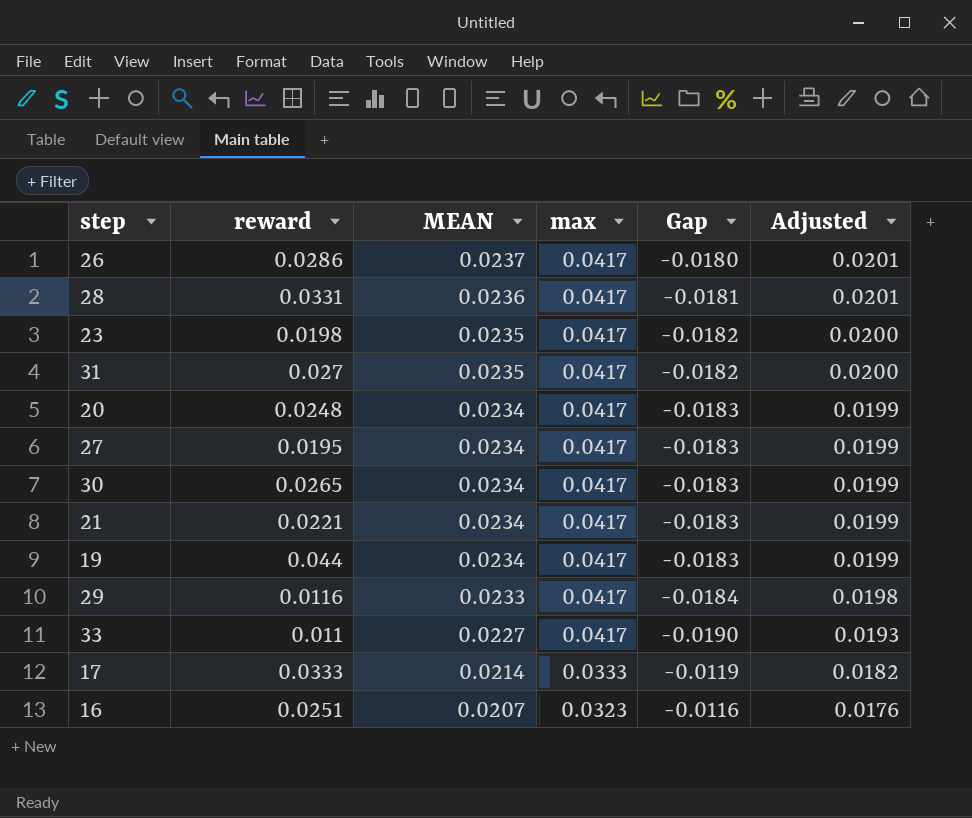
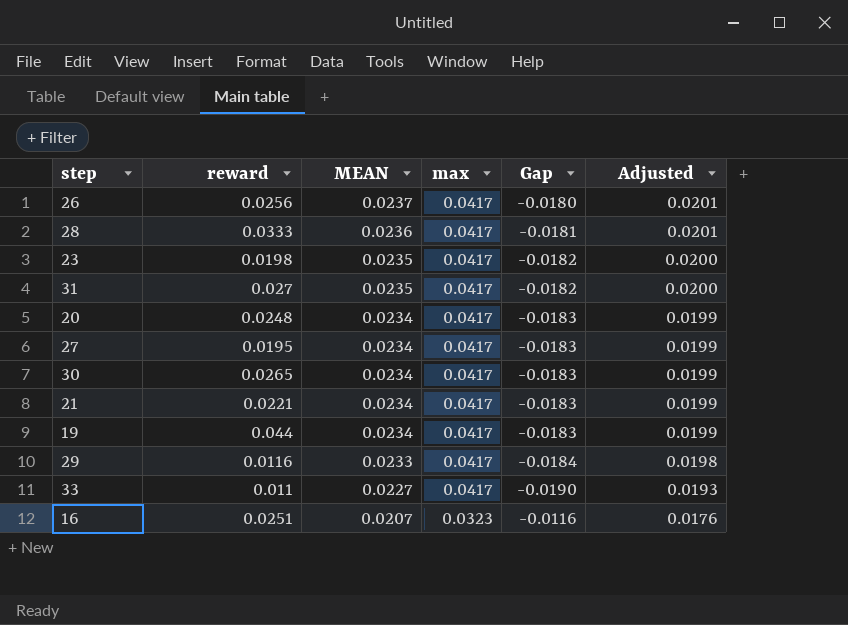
row 17: 0.0333 | 0.0214 | 0.0333 | -0.0119 | 0.0182 -> none
26 | reward: 0.0286 -> 0.0256
28 | reward: 0.0331 -> 0.0333

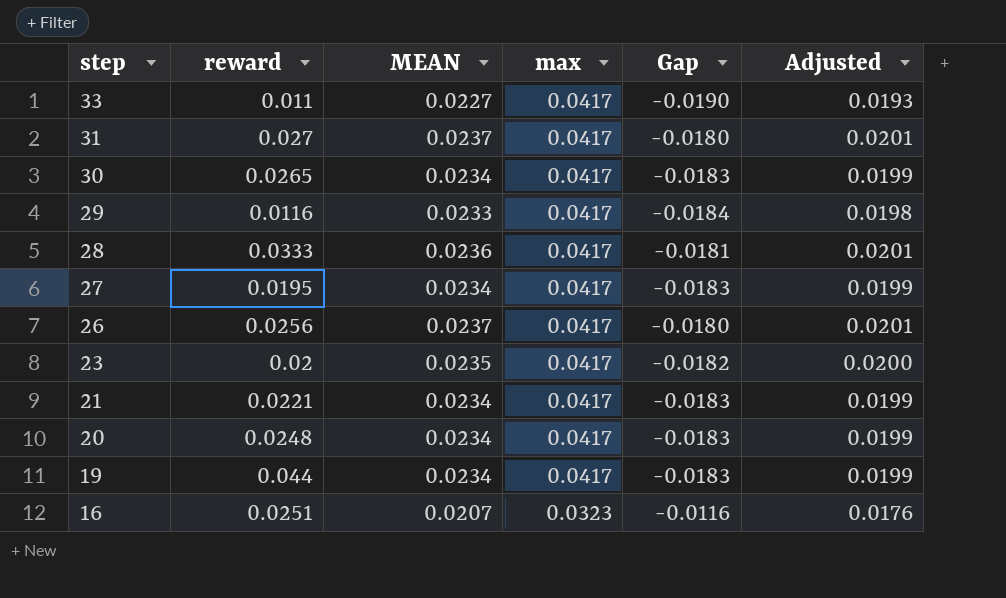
row order: MEAN descending -> step descending
31 | MEAN: 0.0235 -> 0.0237
31 | Gap: -0.0182 -> -0.0180
31 | Adjusted: 0.0200 -> 0.0201
23 | reward: 0.0198 -> 0.02

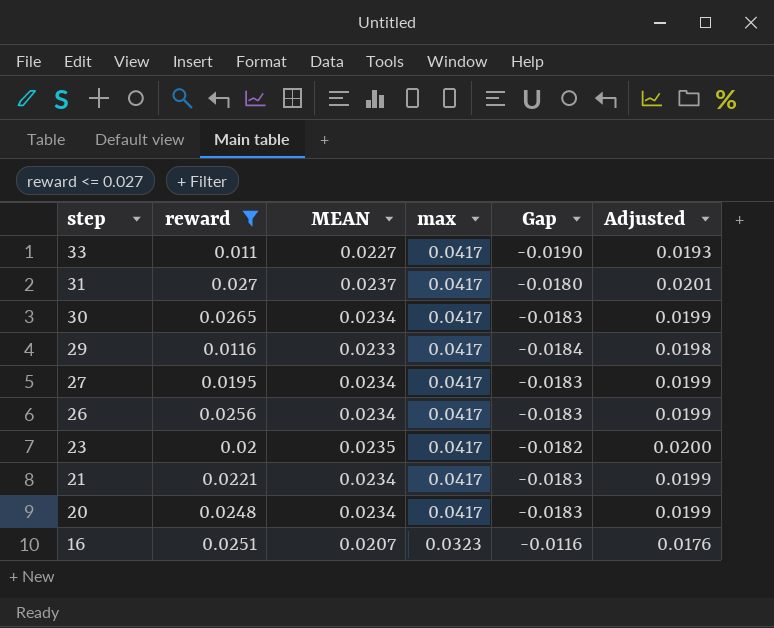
filter: none -> reward <= 0.027
26 | MEAN: 0.0237 -> 0.0234
26 | Gap: -0.0180 -> -0.0183
26 | Adjusted: 0.0201 -> 0.0199

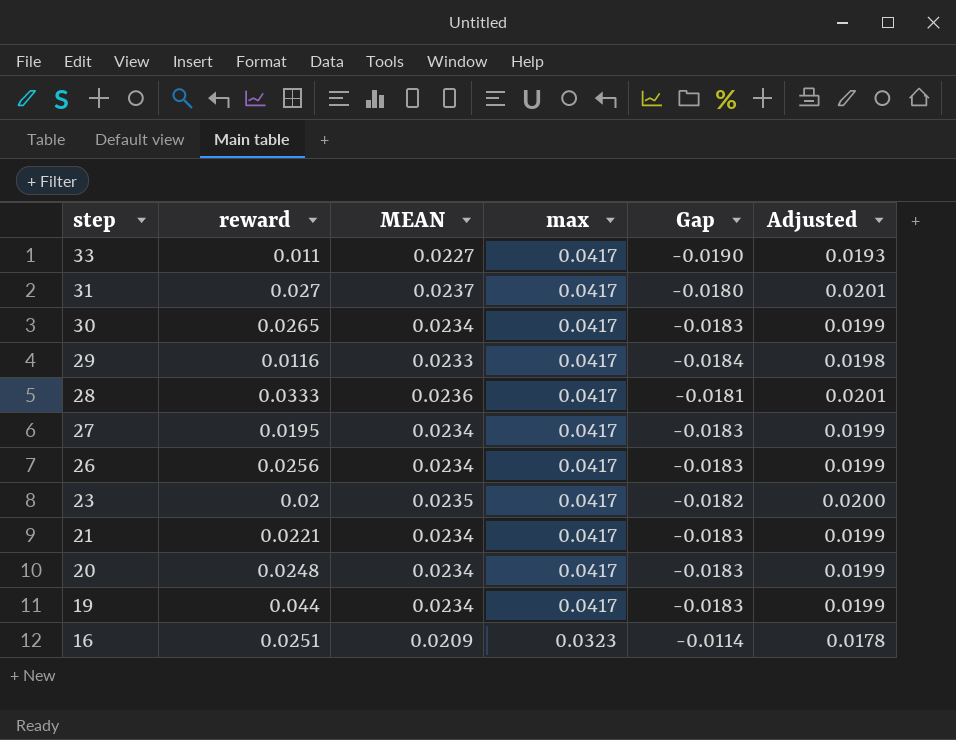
filter: reward <= 0.027 -> none
16 | MEAN: 0.0207 -> 0.0209
16 | Gap: -0.0116 -> -0.0114
16 | Adjusted: 0.0176 -> 0.0178

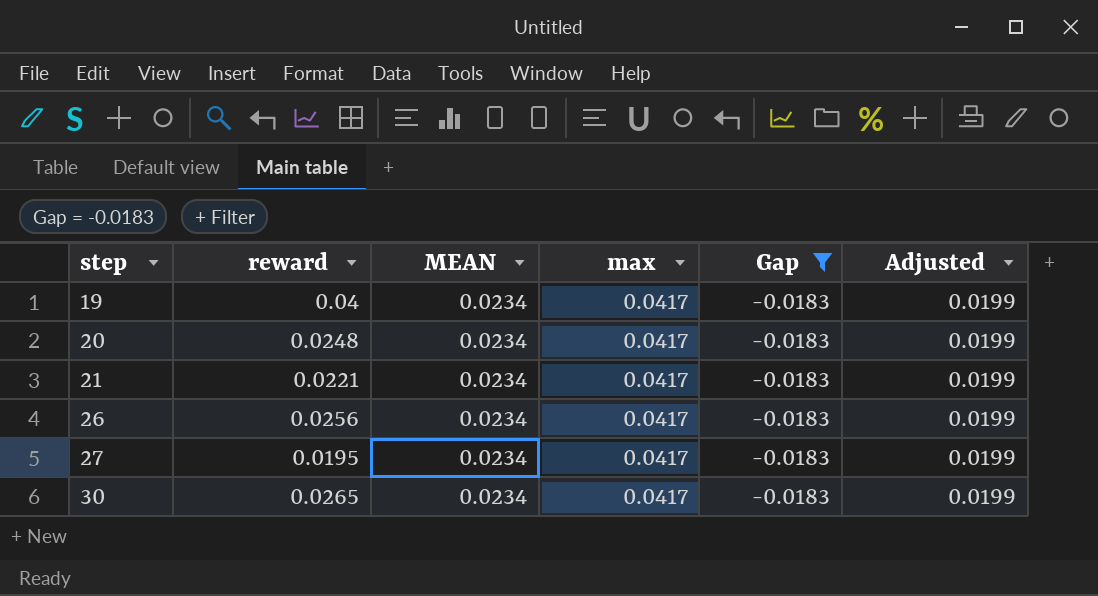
filter: none -> Gap = -0.0183
row order: step descending -> step ascending
19 | reward: 0.044 -> 0.04

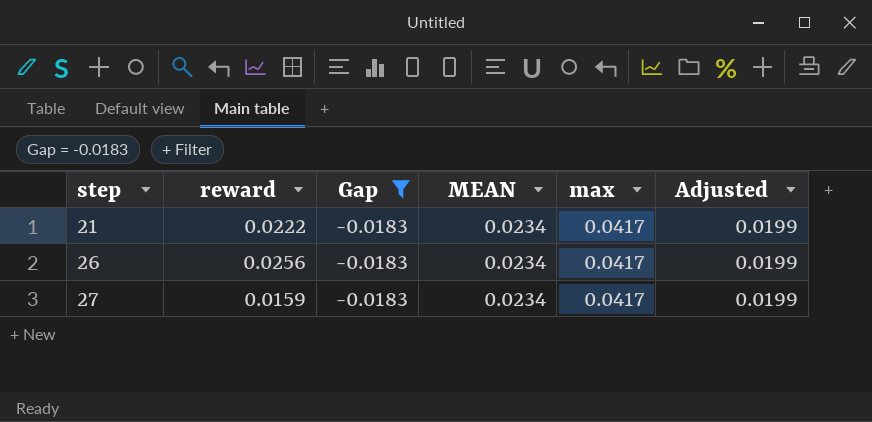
column Gap | position: 5 -> 3
row 19: 0.04 | 0.0234 | 0.0417 | -0.0183 | 0.0199 -> none
row 20: 0.0248 | 0.0234 | 0.0417 | -0.0183 | 0.0199 -> none
row 30: 0.0265 | 0.0234 | 0.0417 | -0.0183 | 0.0199 -> none
21 | reward: 0.0221 -> 0.0222
27 | reward: 0.0195 -> 0.0159

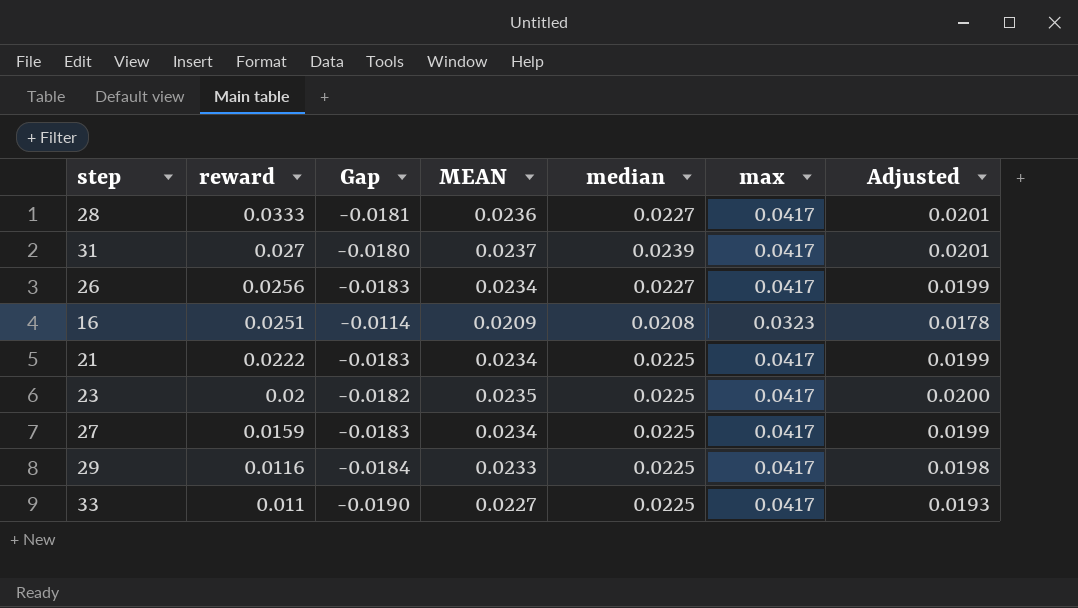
filter: Gap = -0.0183 -> none
row order: step ascending -> reward descending
column median | position: none -> 5

